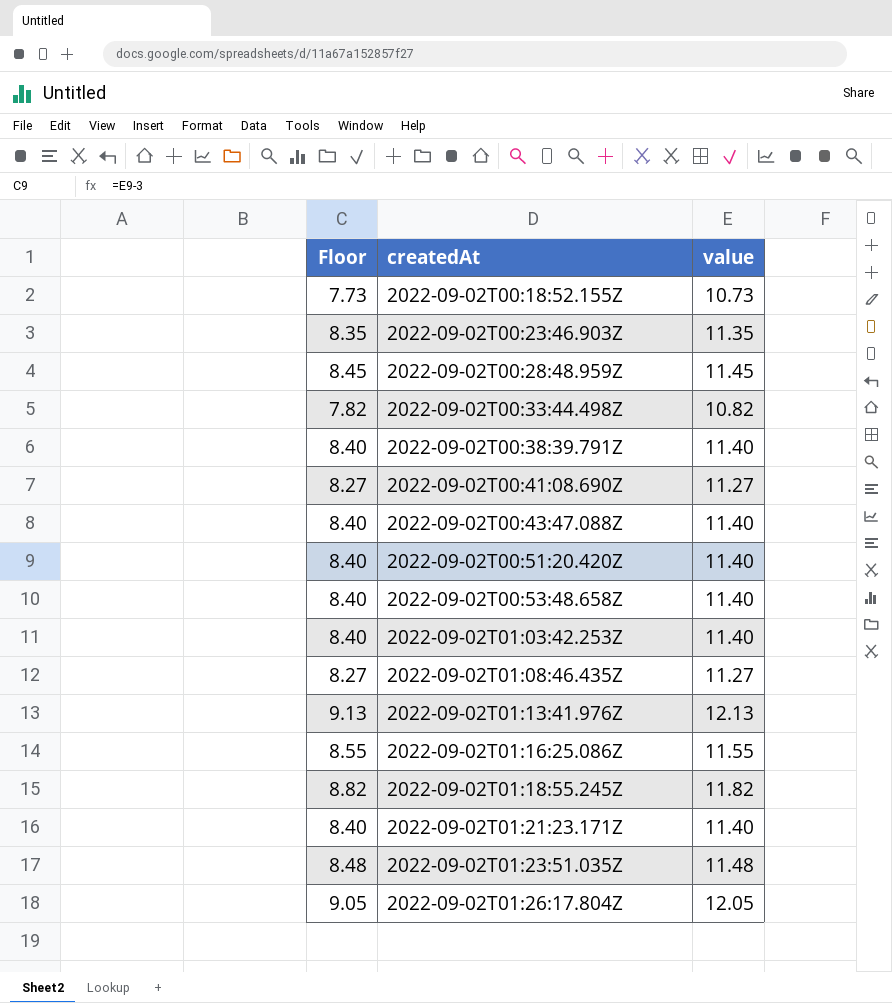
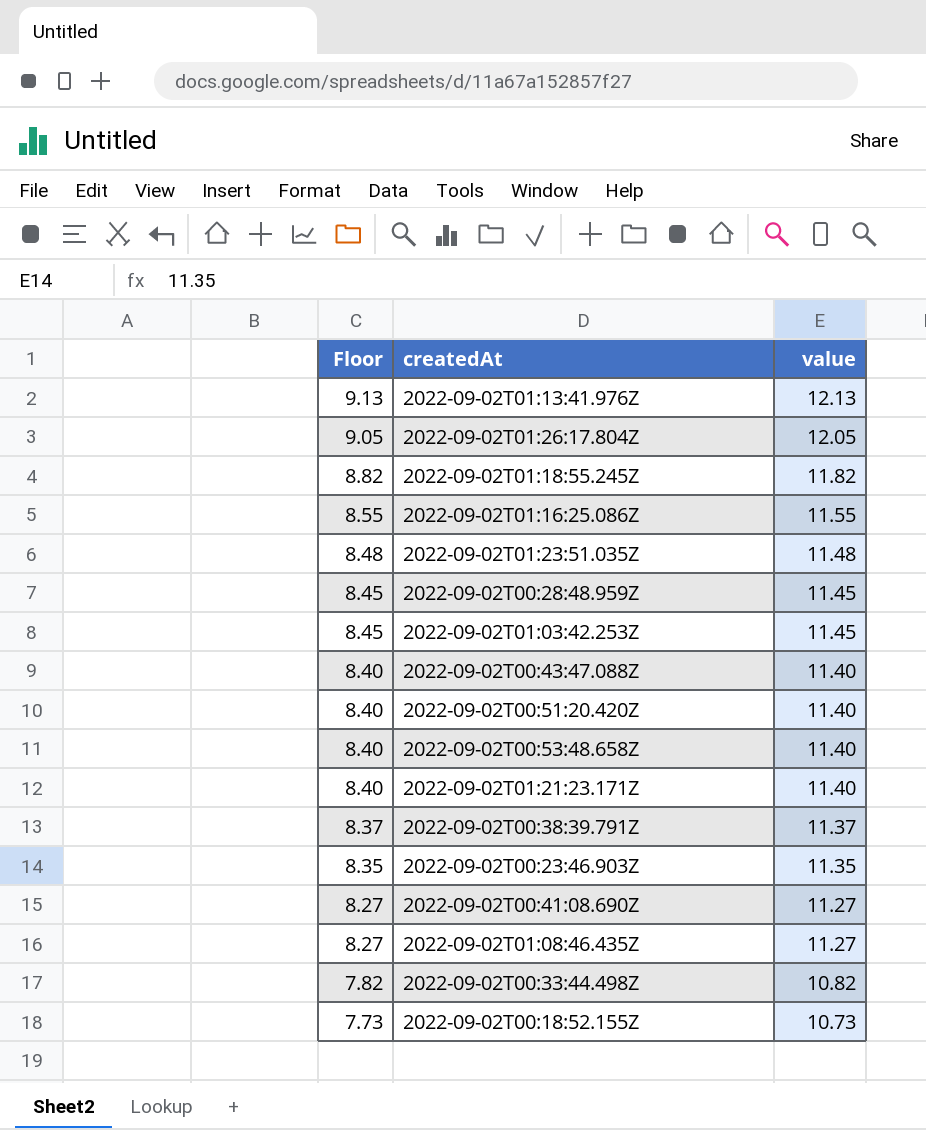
row order: createdAt ascending -> Floor descending
2022-09-02T01:03:42.253Z | Floor: 8.40 -> 8.45
2022-09-02T01:03:42.253Z | value: 11.40 -> 11.45
2022-09-02T00:38:39.791Z | Floor: 8.40 -> 8.37
2022-09-02T00:38:39.791Z | value: 11.40 -> 11.37

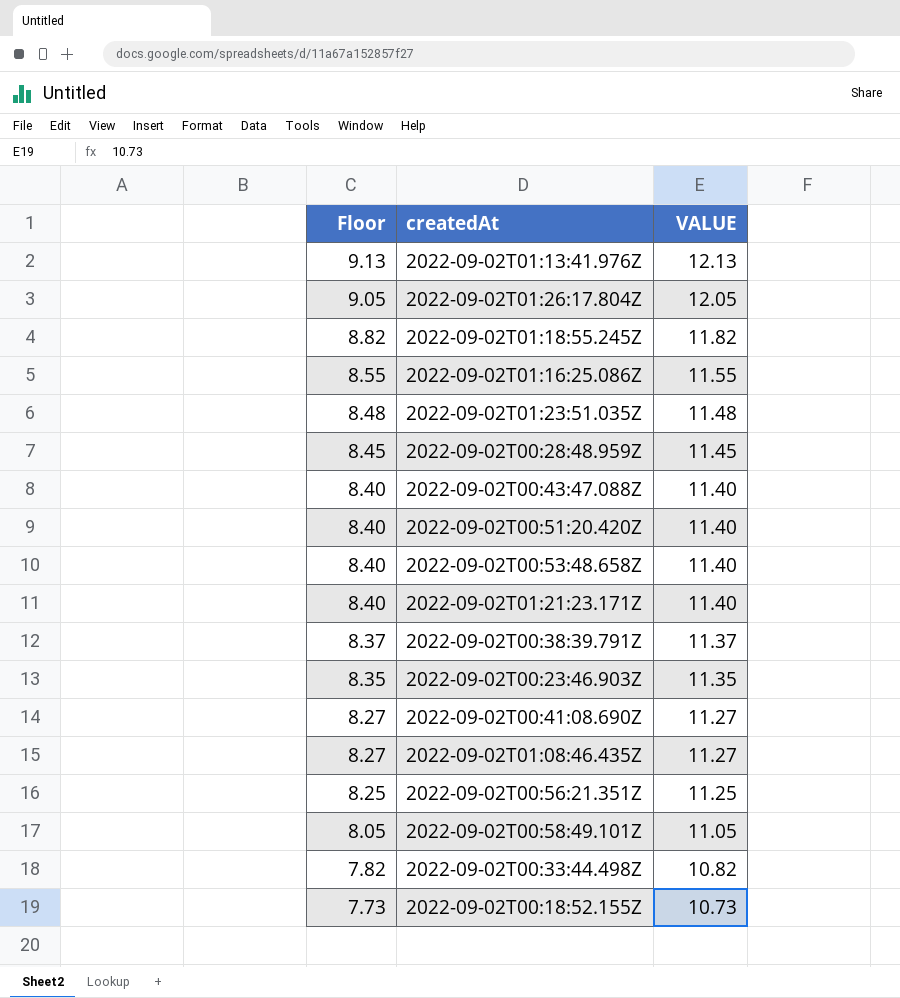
column name: value -> VALUE
row 2022-09-02T01:03:42.253Z: 8.45 | 11.45 -> none
row 2022-09-02T00:56:21.351Z: none -> 8.25 | 11.25
row 2022-09-02T00:58:49.101Z: none -> 8.05 | 11.05

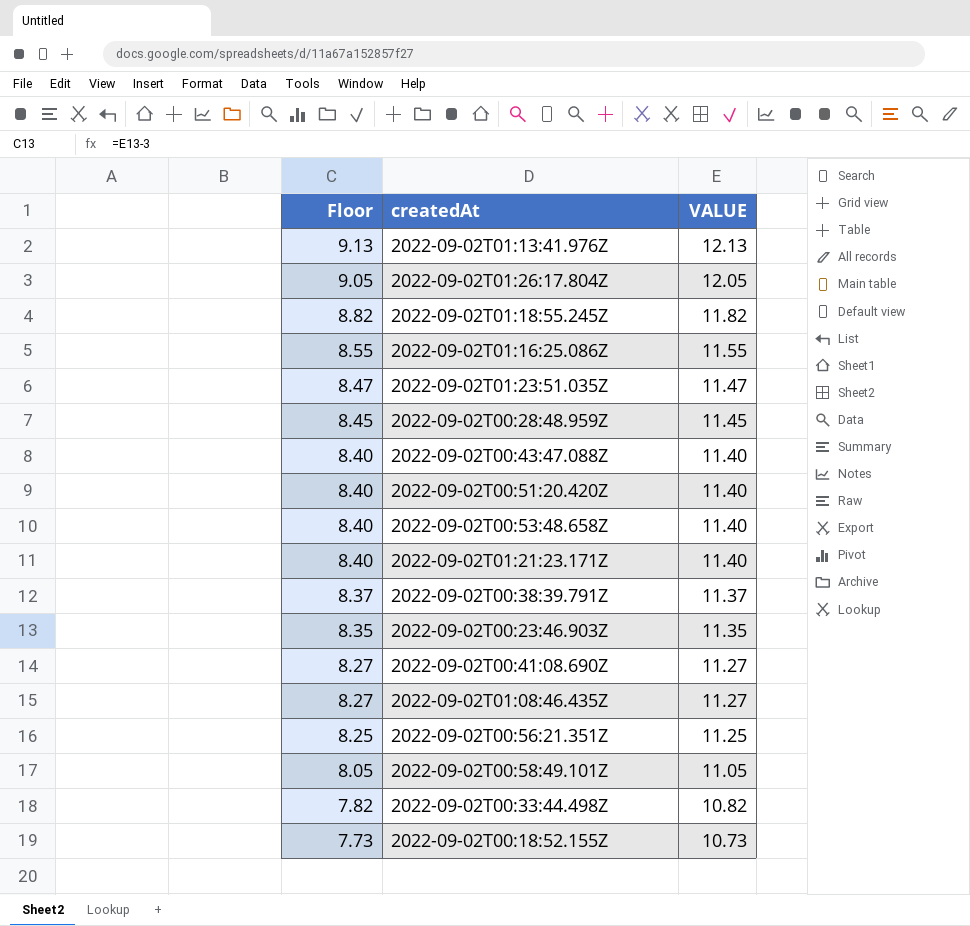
2022-09-02T01:23:51.035Z | Floor: 8.48 -> 8.47
2022-09-02T01:23:51.035Z | VALUE: 11.48 -> 11.47

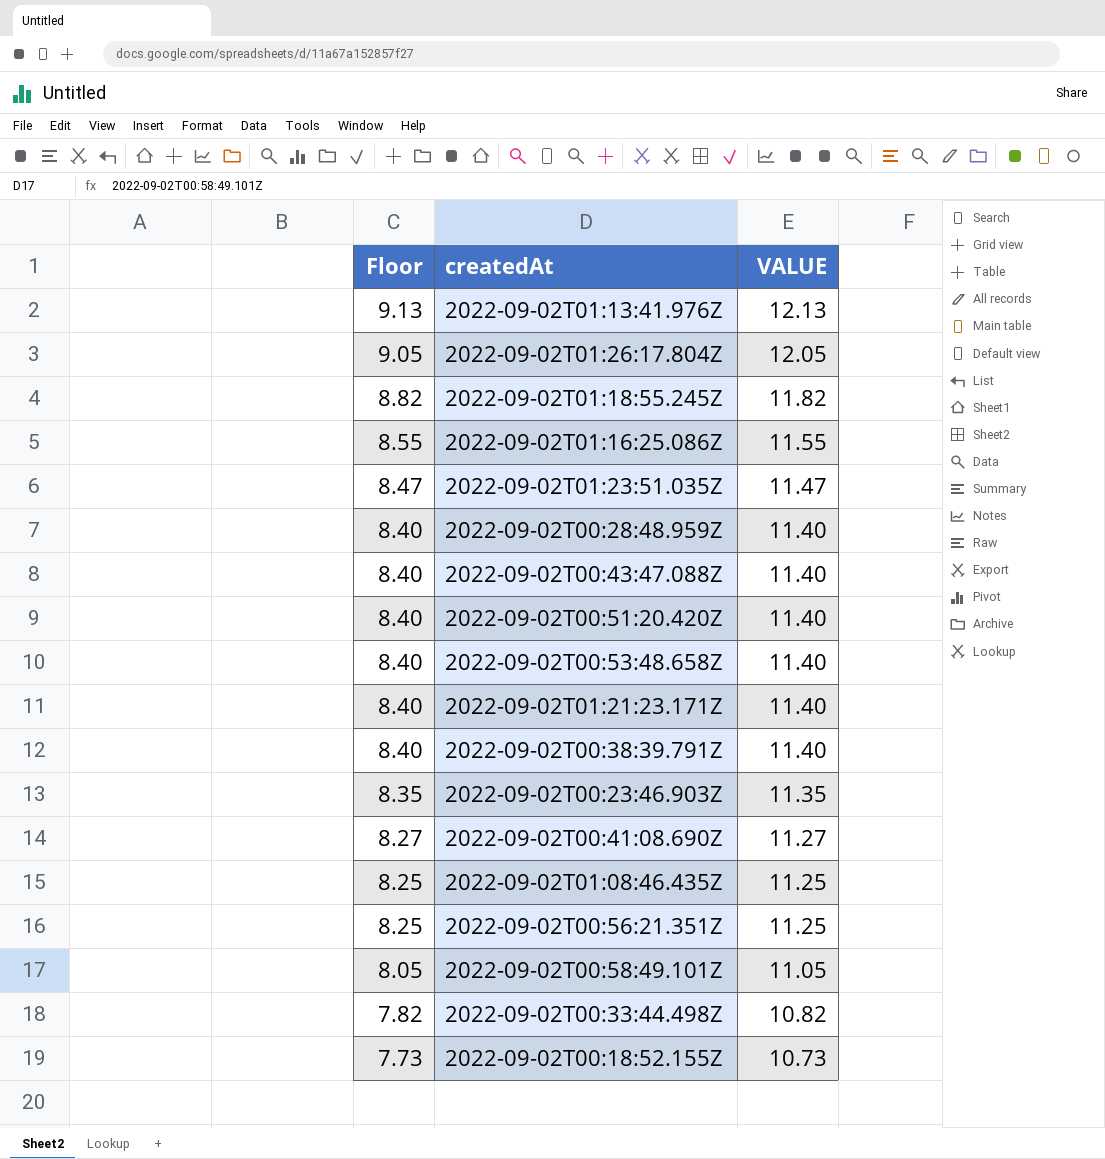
2022-09-02T00:28:48.959Z | Floor: 8.45 -> 8.40
2022-09-02T00:28:48.959Z | VALUE: 11.45 -> 11.40
2022-09-02T00:38:39.791Z | Floor: 8.37 -> 8.40
2022-09-02T00:38:39.791Z | VALUE: 11.37 -> 11.40
2022-09-02T01:08:46.435Z | Floor: 8.27 -> 8.25
2022-09-02T01:08:46.435Z | VALUE: 11.27 -> 11.25

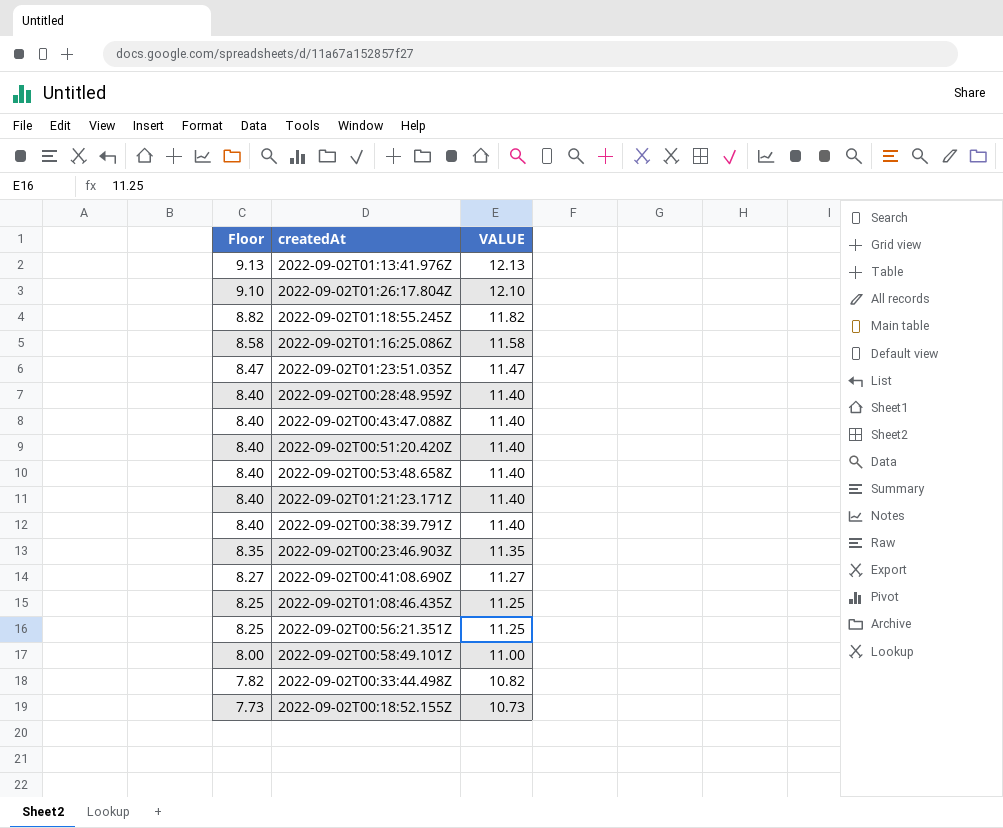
2022-09-02T01:26:17.804Z | Floor: 9.05 -> 9.10
2022-09-02T01:26:17.804Z | VALUE: 12.05 -> 12.10
2022-09-02T01:16:25.086Z | Floor: 8.55 -> 8.58
2022-09-02T01:16:25.086Z | VALUE: 11.55 -> 11.58
2022-09-02T00:58:49.101Z | Floor: 8.05 -> 8.00
2022-09-02T00:58:49.101Z | VALUE: 11.05 -> 11.00

